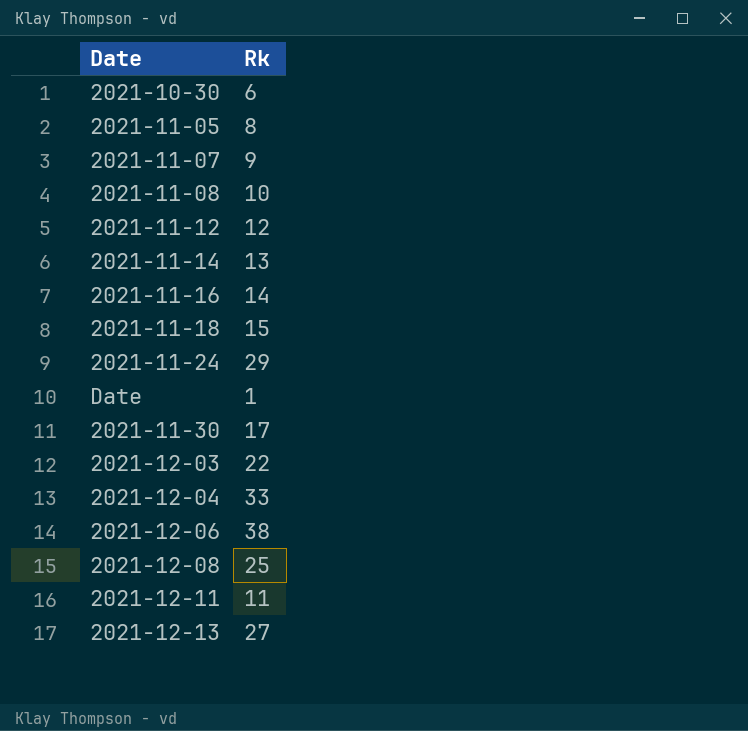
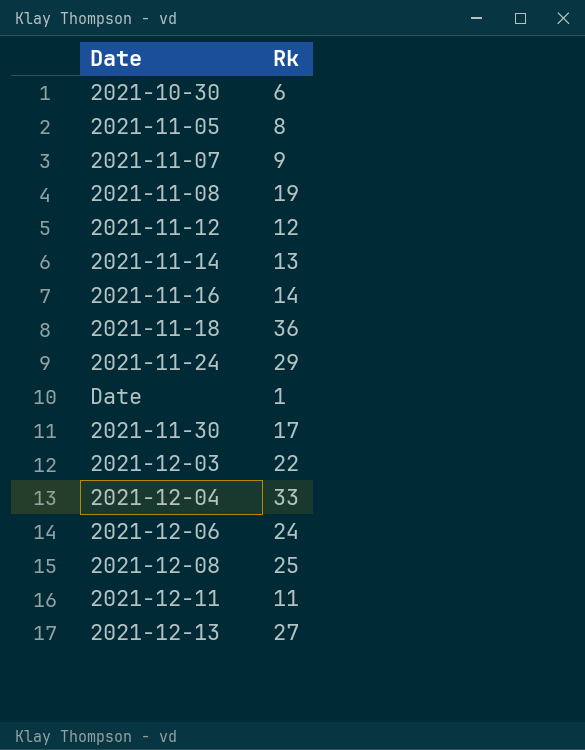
2021-11-08 | Rk: 10 -> 19
2021-11-18 | Rk: 15 -> 36
2021-12-06 | Rk: 38 -> 24

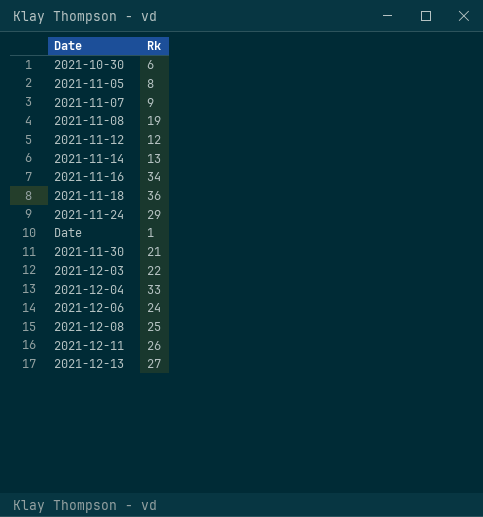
2021-11-16 | Rk: 14 -> 34
2021-11-30 | Rk: 17 -> 21
2021-12-11 | Rk: 11 -> 26

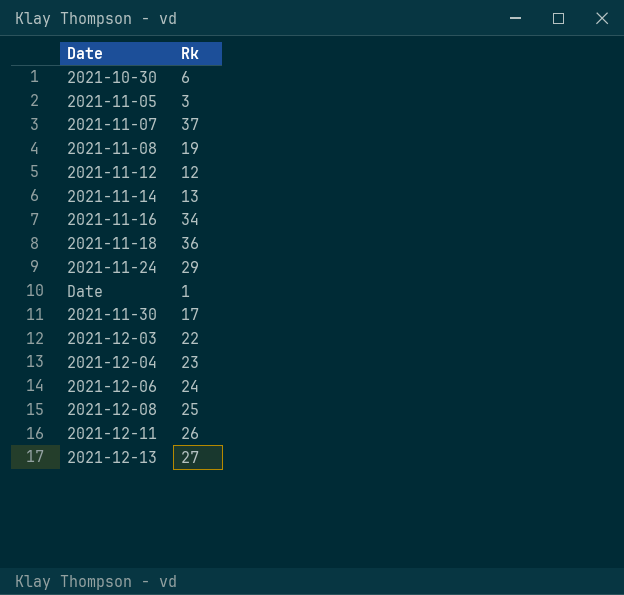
2021-11-05 | Rk: 8 -> 3
2021-11-07 | Rk: 9 -> 37
2021-11-30 | Rk: 21 -> 17
2021-12-04 | Rk: 33 -> 23

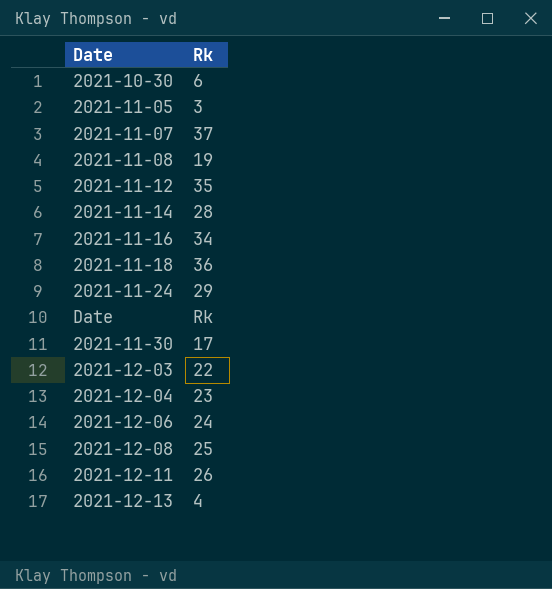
2021-11-12 | Rk: 12 -> 35
2021-11-14 | Rk: 13 -> 28
Date | Rk: 1 -> Rk
2021-12-13 | Rk: 27 -> 4

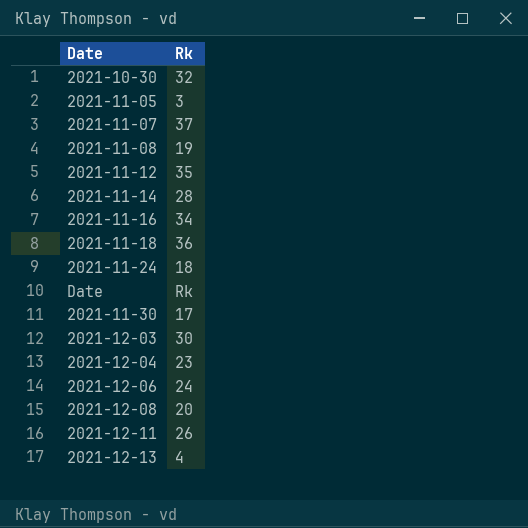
2021-10-30 | Rk: 6 -> 32
2021-11-24 | Rk: 29 -> 18
2021-12-03 | Rk: 22 -> 30
2021-12-08 | Rk: 25 -> 20

